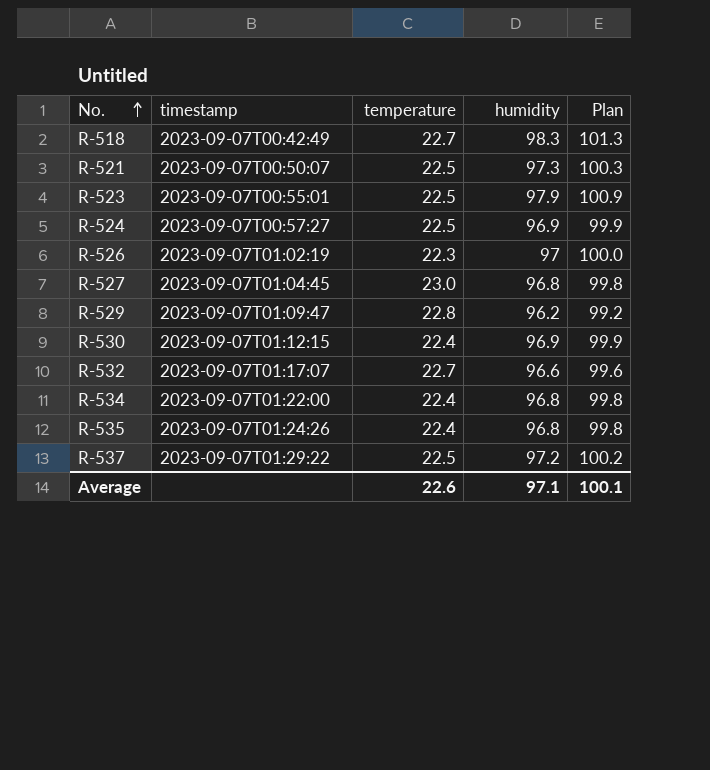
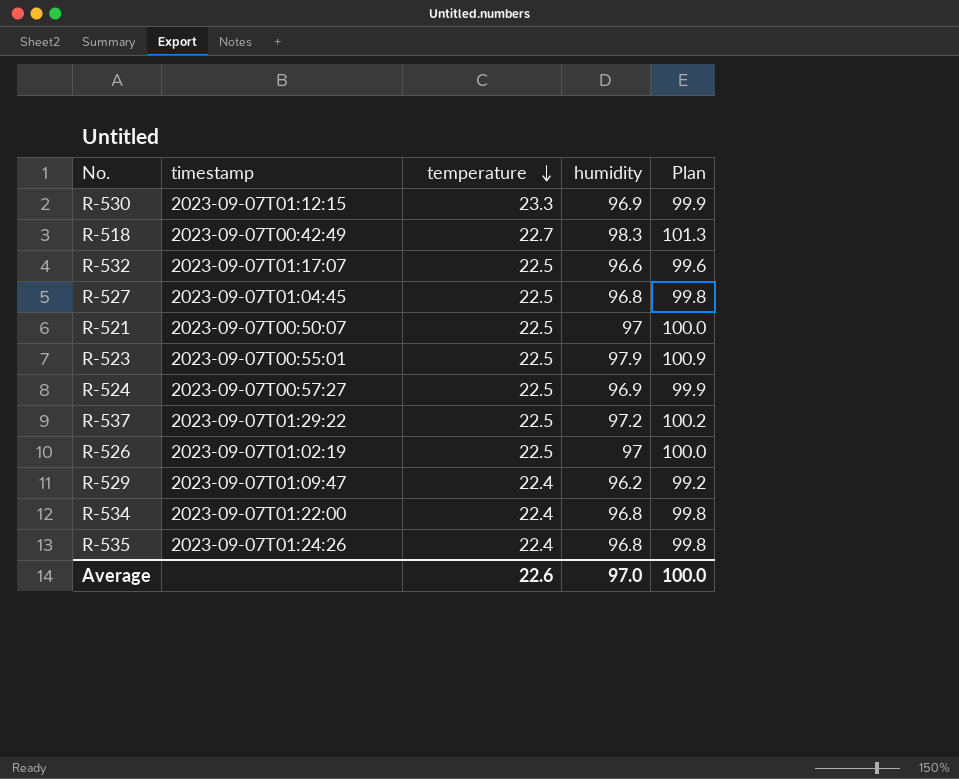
row order: No. ascending -> temperature descending
R-530 | temperature: 22.4 -> 23.3
R-532 | temperature: 22.7 -> 22.5
R-527 | temperature: 23.0 -> 22.5
R-521 | humidity: 97.3 -> 97
R-521 | Plan: 100.3 -> 100.0
R-526 | temperature: 22.3 -> 22.5
R-529 | temperature: 22.8 -> 22.4
Average | humidity: 97.1 -> 97.0
Average | Plan: 100.1 -> 100.0

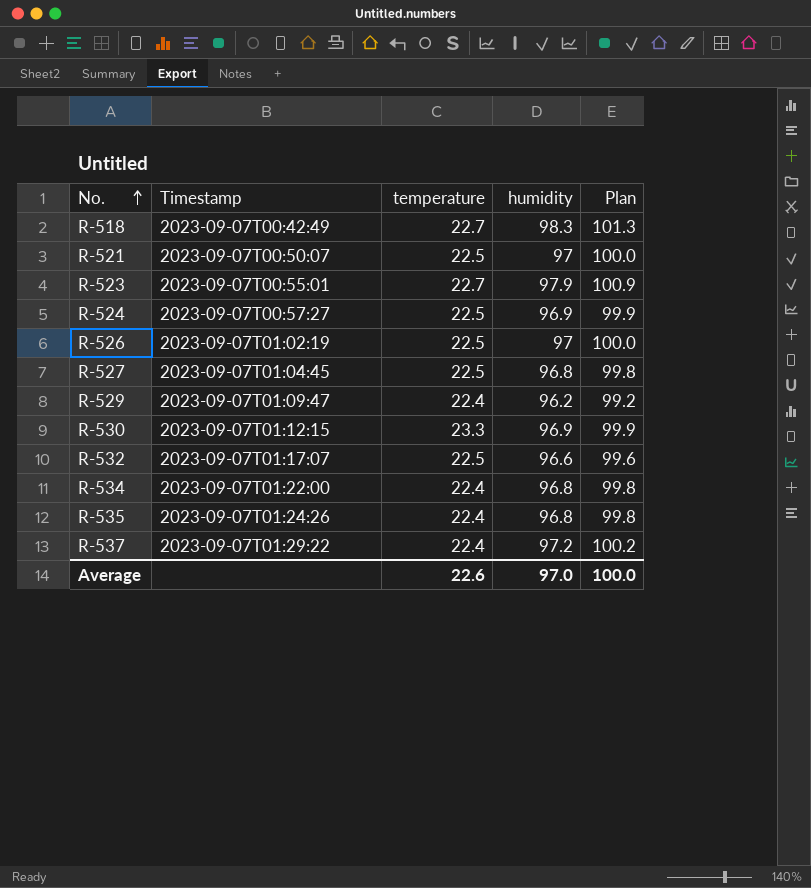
row order: temperature descending -> No. ascending
column name: timestamp -> Timestamp
R-523 | temperature: 22.5 -> 22.7
R-537 | temperature: 22.5 -> 22.4

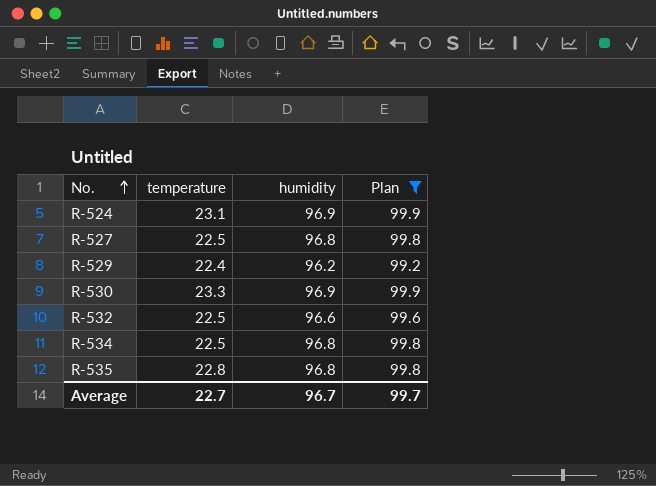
filter: none -> Plan <= 99.9
column Timestamp | position: 2 -> none
R-524 | temperature: 22.5 -> 23.1
R-534 | temperature: 22.4 -> 22.5
R-535 | temperature: 22.4 -> 22.8
Average | temperature: 22.6 -> 22.7
Average | humidity: 97.0 -> 96.7
Average | Plan: 100.0 -> 99.7

